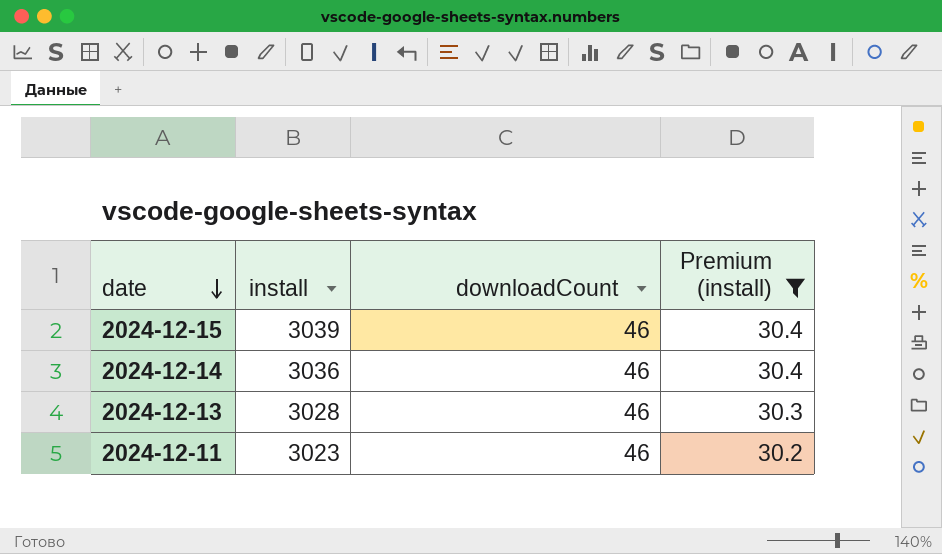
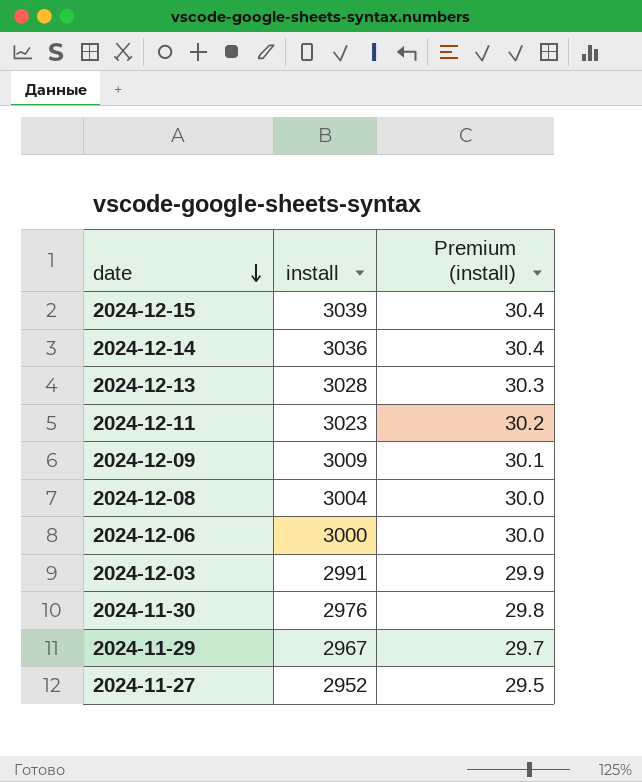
filter: Premium (install) >= 30.2 -> none
column downloadCount | position: 3 -> none

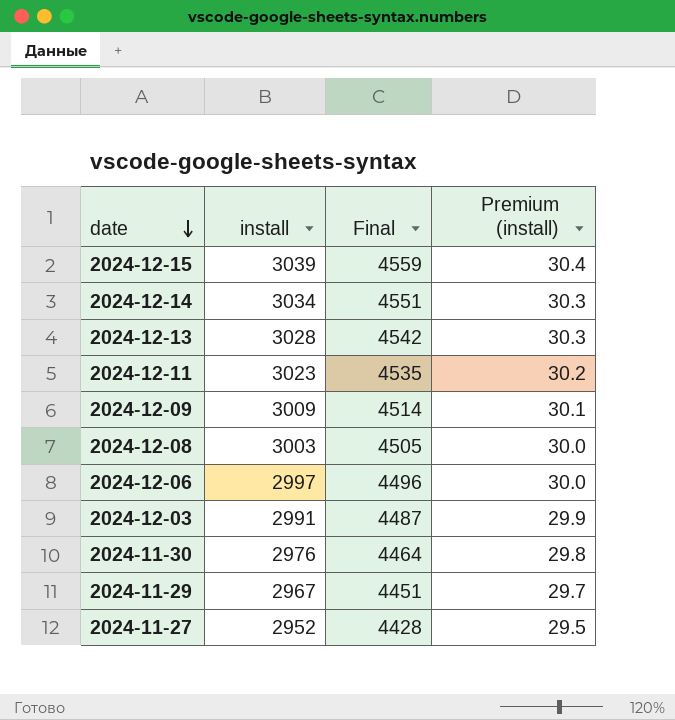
column Final | formula: none -> [install] * 1.5
2024-12-14 | install: 3036 -> 3034
2024-12-14 | Premium (install): 30.4 -> 30.3
2024-12-08 | install: 3004 -> 3003
2024-12-06 | install: 3000 -> 2997

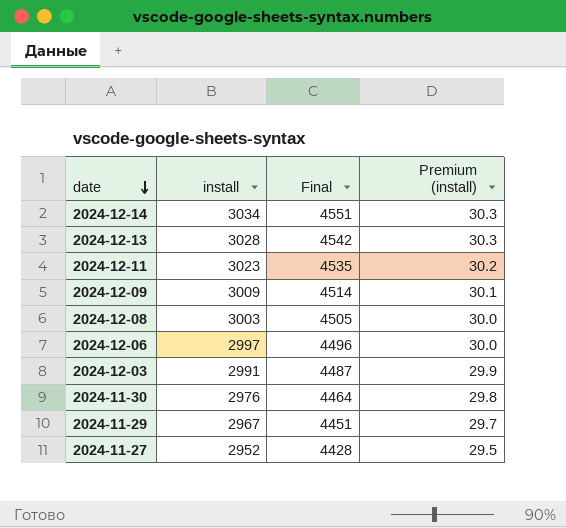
row 2024-12-15: 3039 | 4559 | 30.4 -> none

